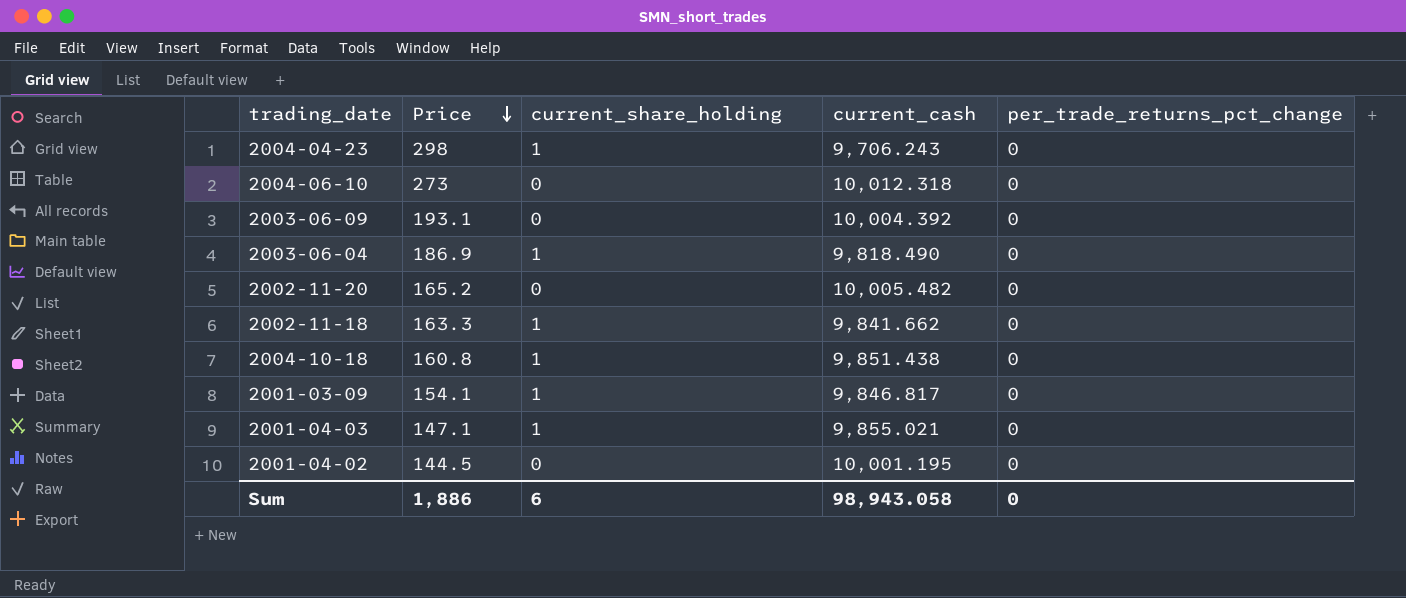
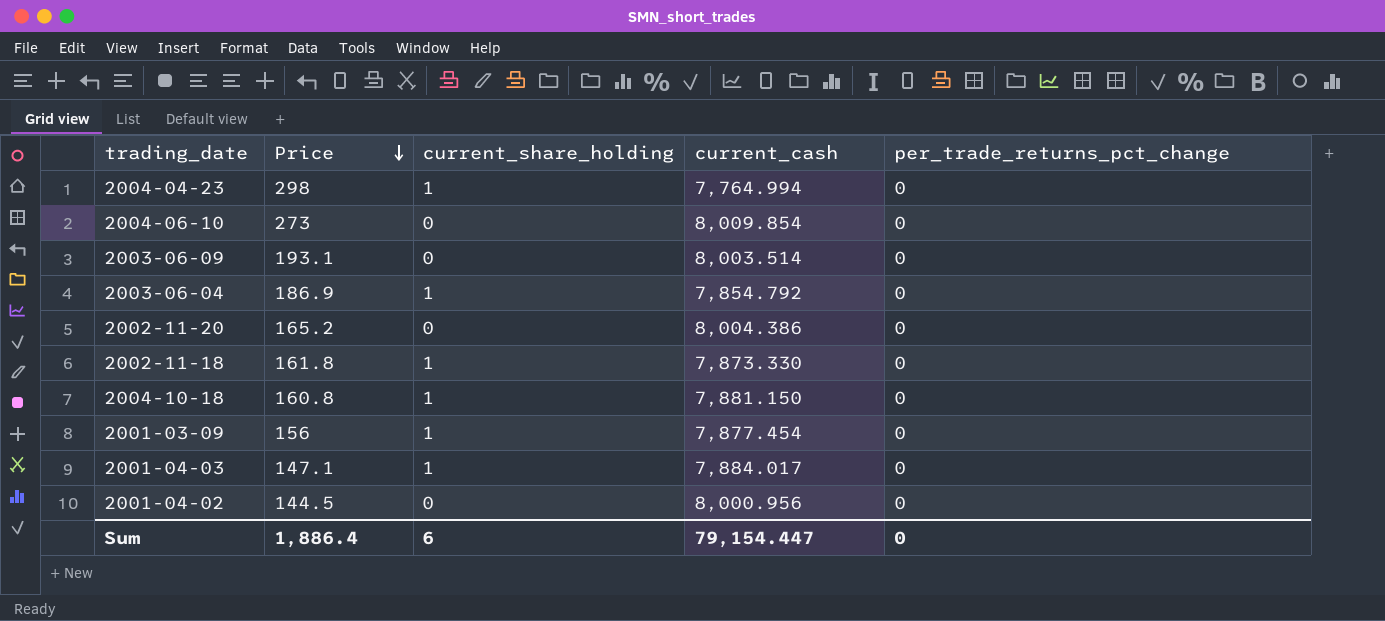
2004-04-23 | current_cash: 9,706.243 -> 7,764.994
2004-06-10 | current_cash: 10,012.318 -> 8,009.854
2003-06-09 | current_cash: 10,004.392 -> 8,003.514
2003-06-04 | current_cash: 9,818.490 -> 7,854.792
2002-11-20 | current_cash: 10,005.482 -> 8,004.386
2002-11-18 | Price: 163.3 -> 161.8
2002-11-18 | current_cash: 9,841.662 -> 7,873.330
2004-10-18 | current_cash: 9,851.438 -> 7,881.150
2001-03-09 | Price: 154.1 -> 156
2001-03-09 | current_cash: 9,846.817 -> 7,877.454
2001-04-03 | current_cash: 9,855.021 -> 7,884.017
2001-04-02 | current_cash: 10,001.195 -> 8,000.956
Sum | Price: 1,886 -> 1,886.4
Sum | current_cash: 98,943.058 -> 79,154.447

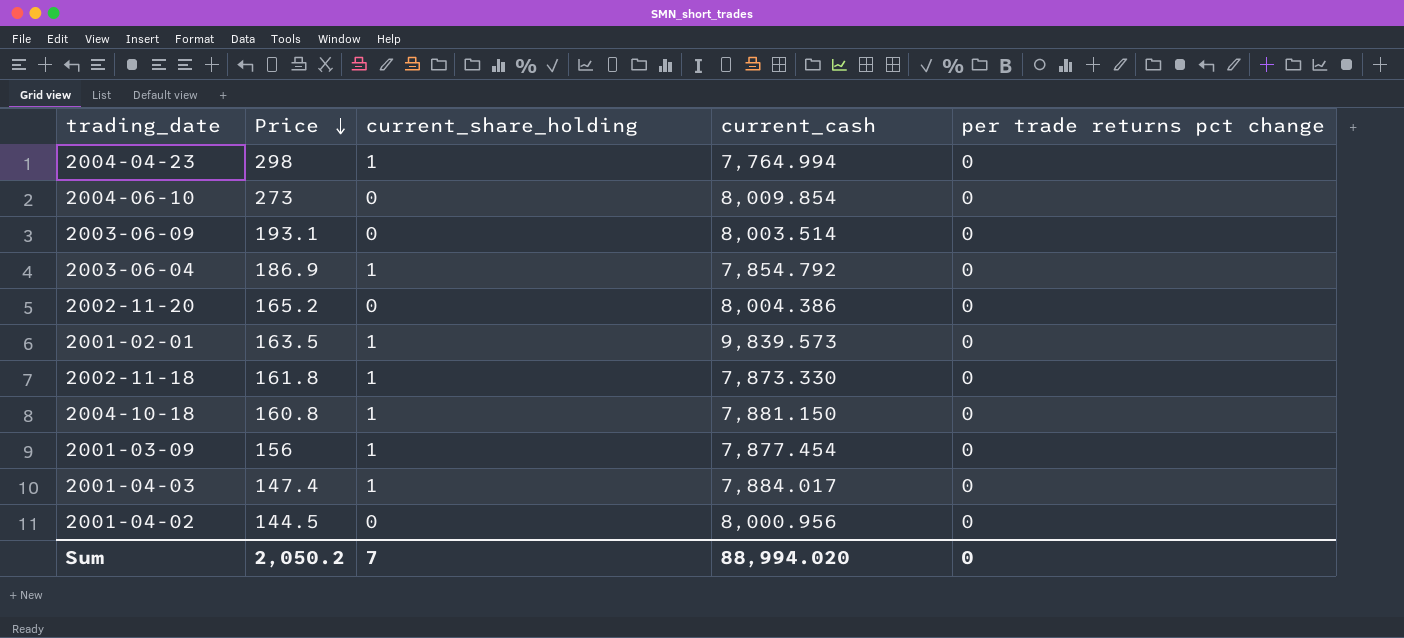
column name: per_trade_returns_pct_change -> per trade returns pct change
row 2001-02-01: none -> 163.5 | 1 | 9,839.573 | 0
2001-04-03 | Price: 147.1 -> 147.4
Sum | Price: 1,886.4 -> 2,050.2
Sum | current_share_holding: 6 -> 7
Sum | current_cash: 79,154.447 -> 88,994.020

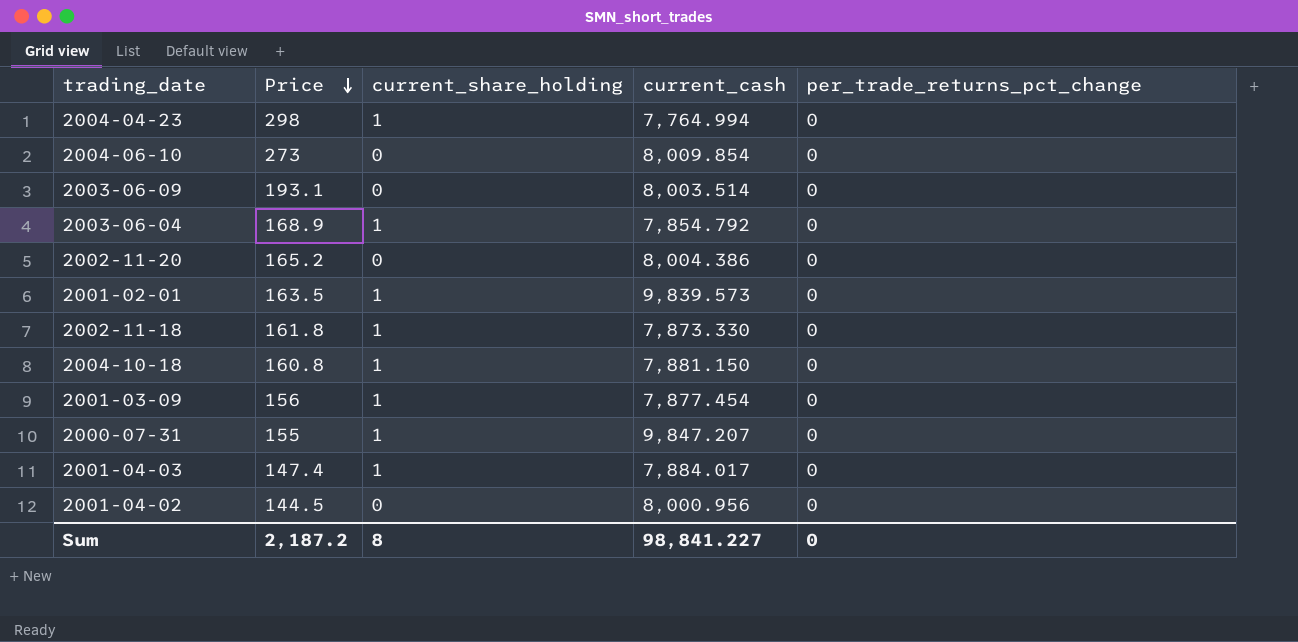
column name: per trade returns pct change -> per_trade_returns_pct_change
2003-06-04 | Price: 186.9 -> 168.9
row 2000-07-31: none -> 155 | 1 | 9,847.207 | 0
Sum | Price: 2,050.2 -> 2,187.2
Sum | current_share_holding: 7 -> 8
Sum | current_cash: 88,994.020 -> 98,841.227

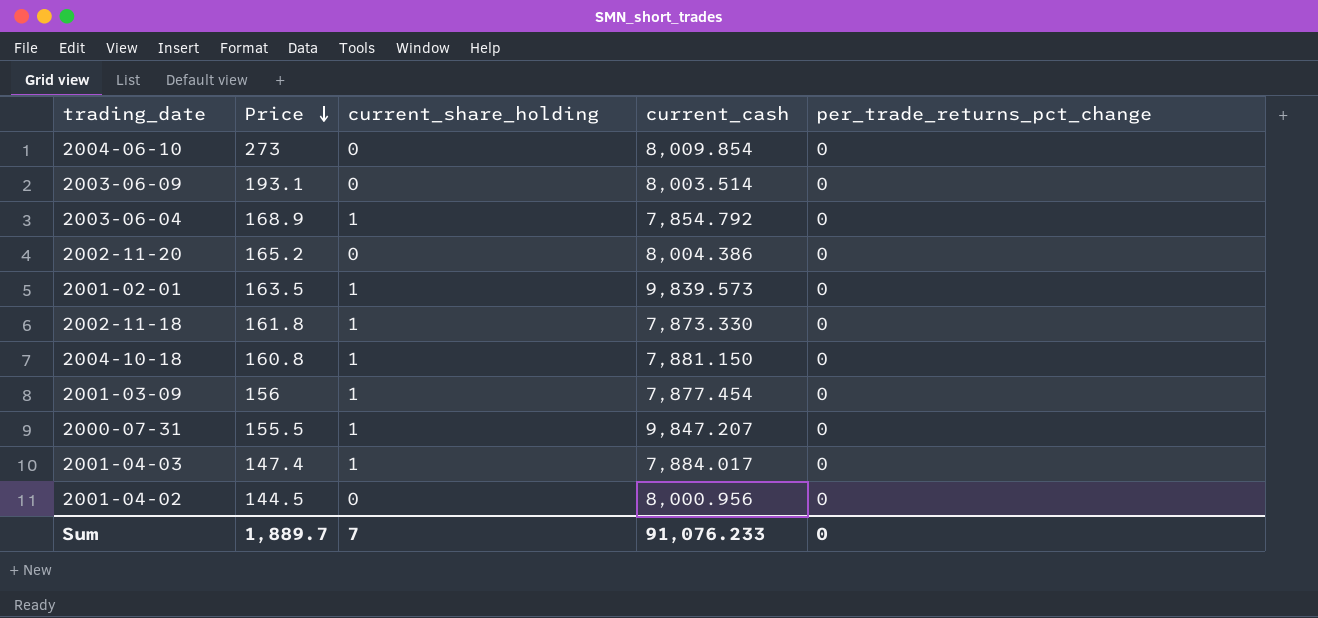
row 2004-04-23: 298 | 1 | 7,764.994 | 0 -> none
2000-07-31 | Price: 155 -> 155.5
Sum | Price: 2,187.2 -> 1,889.7
Sum | current_share_holding: 8 -> 7
Sum | current_cash: 98,841.227 -> 91,076.233

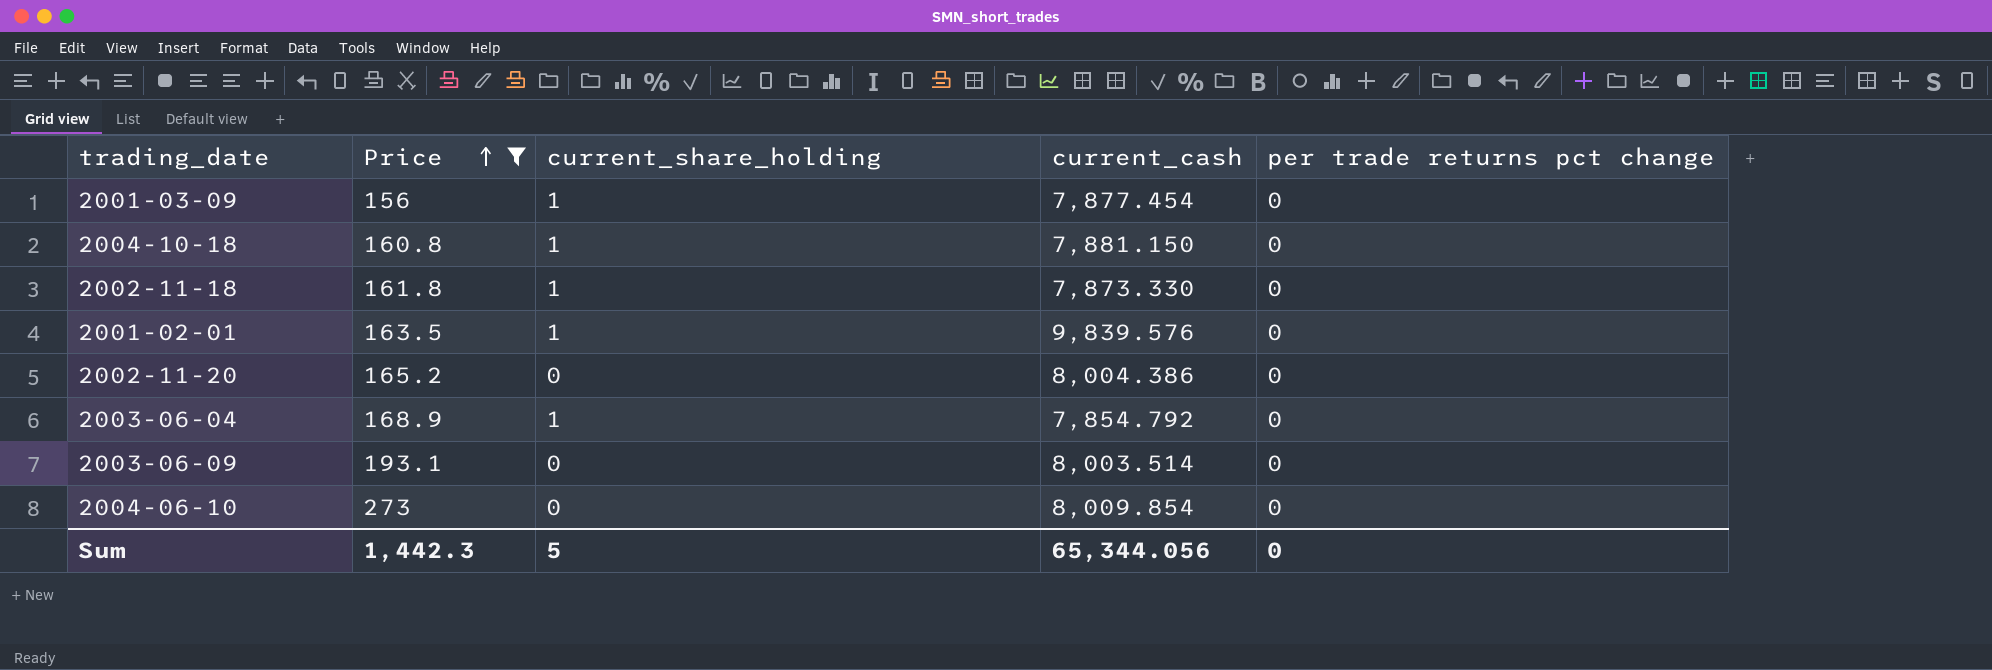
filter: none -> Price >= 156
row order: Price descending -> Price ascending
column name: per_trade_returns_pct_change -> per trade returns pct change
2001-02-01 | current_cash: 9,839.573 -> 9,839.576
Sum | Price: 1,889.7 -> 1,442.3
Sum | current_share_holding: 7 -> 5
Sum | current_cash: 91,076.233 -> 65,344.056

